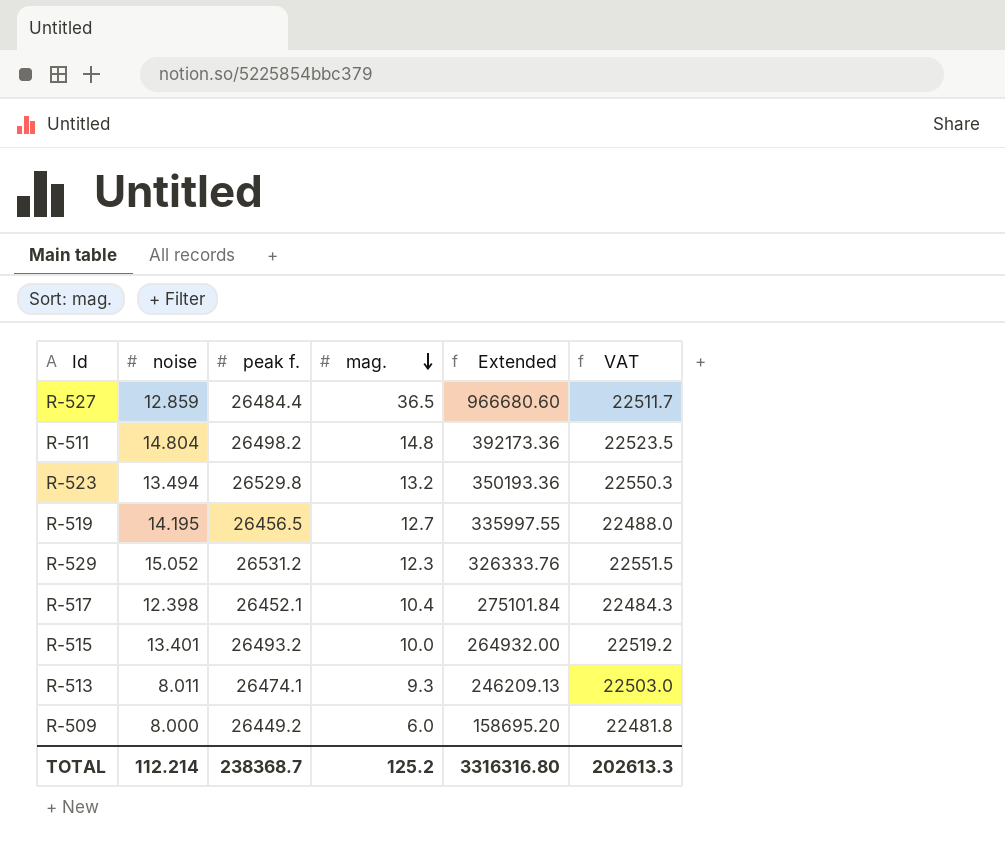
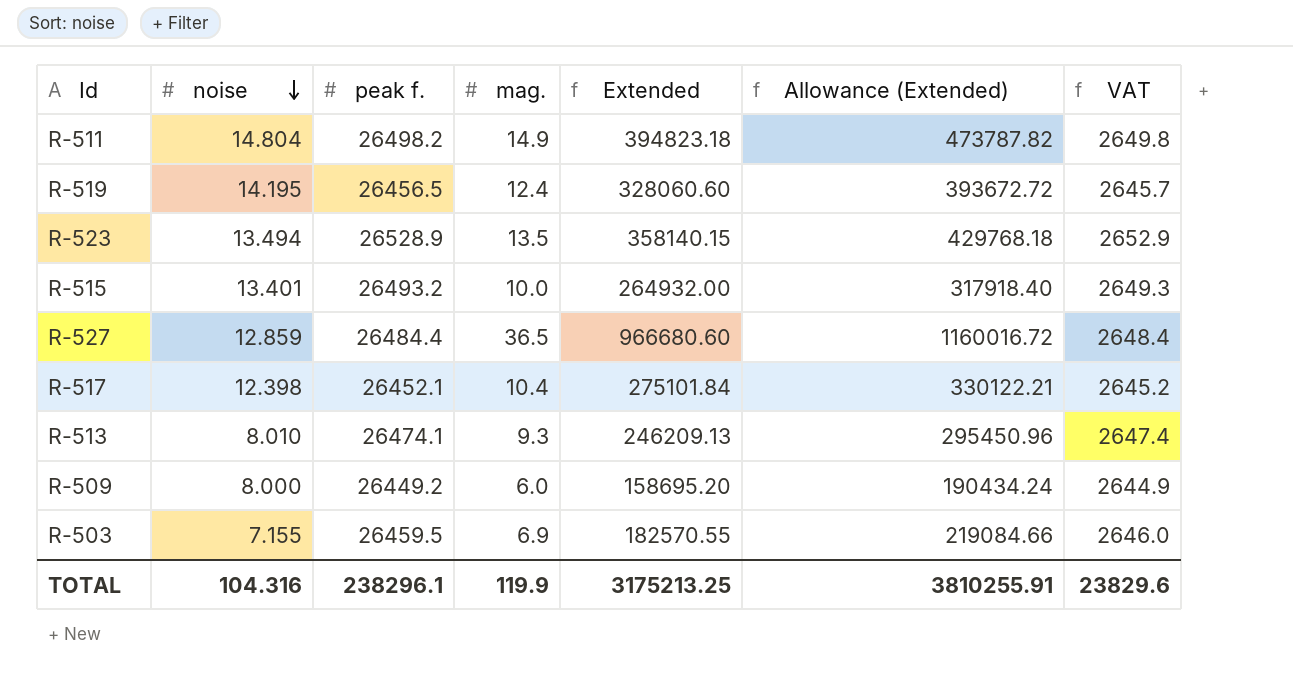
row order: mag. descending -> noise descending
column Allowance (Extended) | formula: none -> [Extended] * 1.2
column VAT | formula: [peak f.] * 0.85 -> [peak f.] * 0.1
row R-529: 15.052 | 26531.2 | 12.3 | 326333.76 | 22551.5 -> none
R-511 | mag.: 14.8 -> 14.9
R-511 | Extended: 392173.36 -> 394823.18
R-519 | mag.: 12.7 -> 12.4
R-519 | Extended: 335997.55 -> 328060.60
R-523 | peak f.: 26529.8 -> 26528.9
R-523 | mag.: 13.2 -> 13.5
R-523 | Extended: 350193.36 -> 358140.15
R-513 | noise: 8.011 -> 8.010
row R-503: none -> 7.155 | 26459.5 | 6.9 | 182570.55 | 219084.66 | 2646.0
TOTAL | noise: 112.214 -> 104.316
TOTAL | peak f.: 238368.7 -> 238296.1
TOTAL | mag.: 125.2 -> 119.9
TOTAL | Extended: 3316316.80 -> 3175213.25
TOTAL | VAT: 202613.3 -> 23829.6

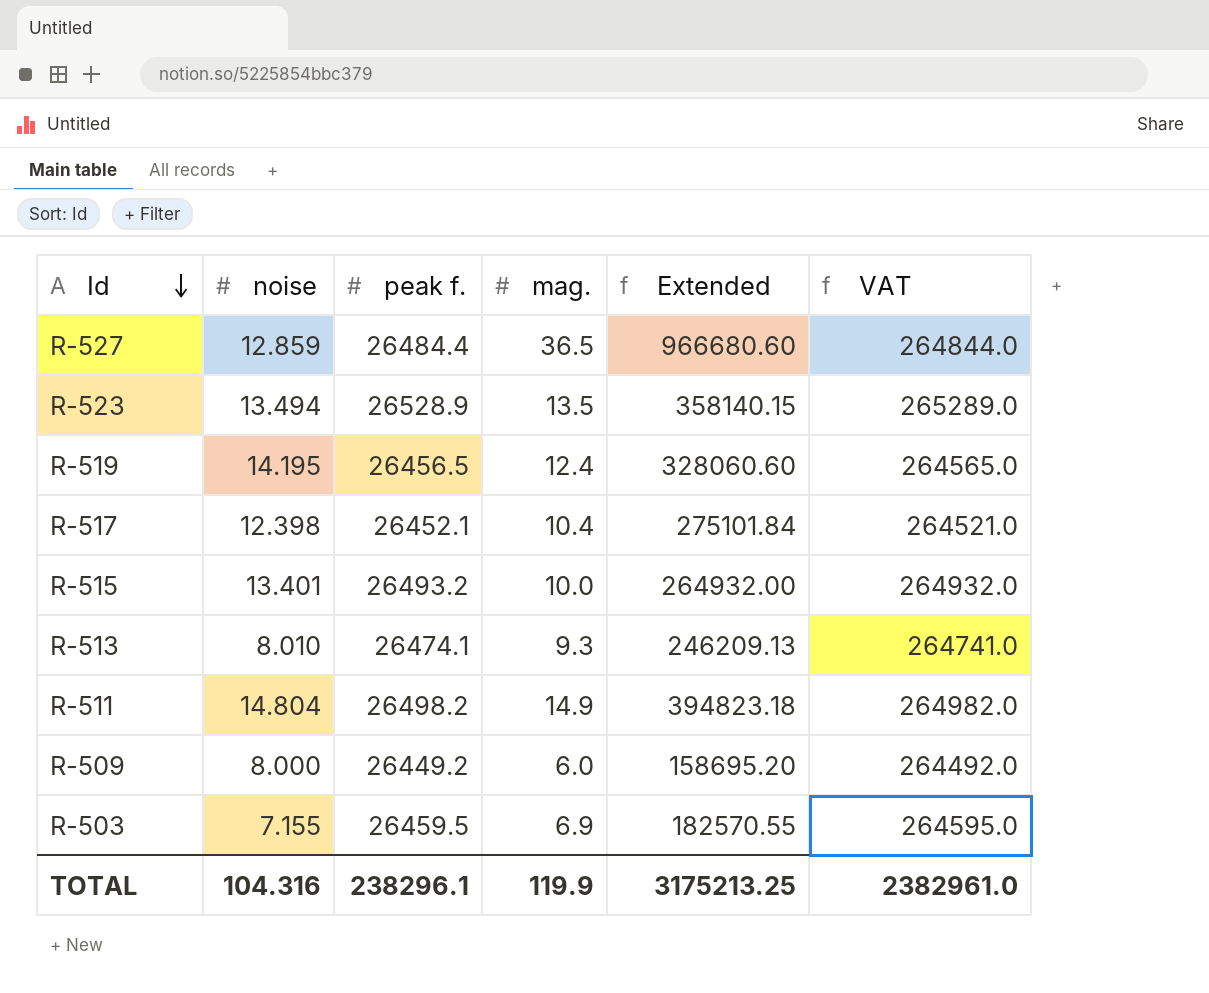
row order: noise descending -> Id descending
column Allowance (Extended) | formula: [Extended] * 1.2 -> none
column VAT | formula: [peak f.] * 0.1 -> [peak f.] * 10
TOTAL | VAT: 23829.6 -> 2382961.0

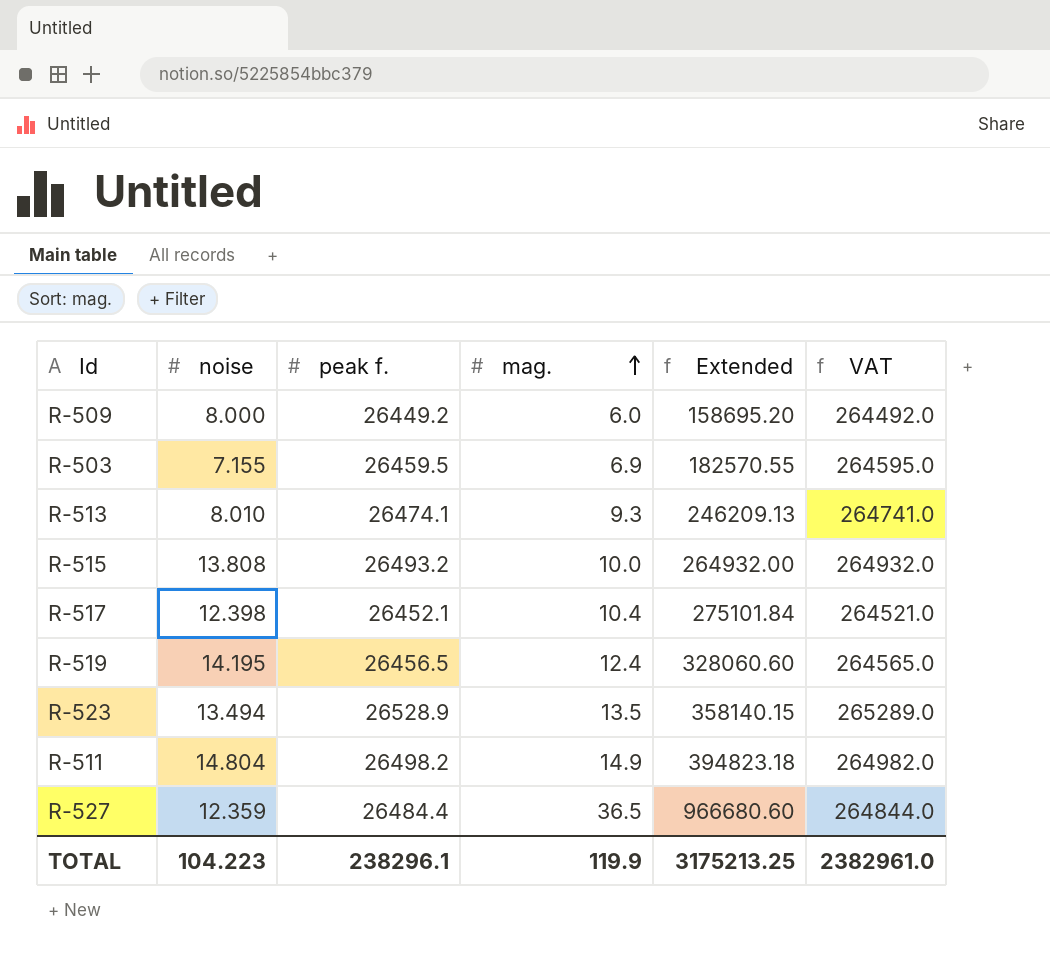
row order: Id descending -> mag. ascending
R-515 | noise: 13.401 -> 13.808
R-527 | noise: 12.859 -> 12.359
TOTAL | noise: 104.316 -> 104.223

